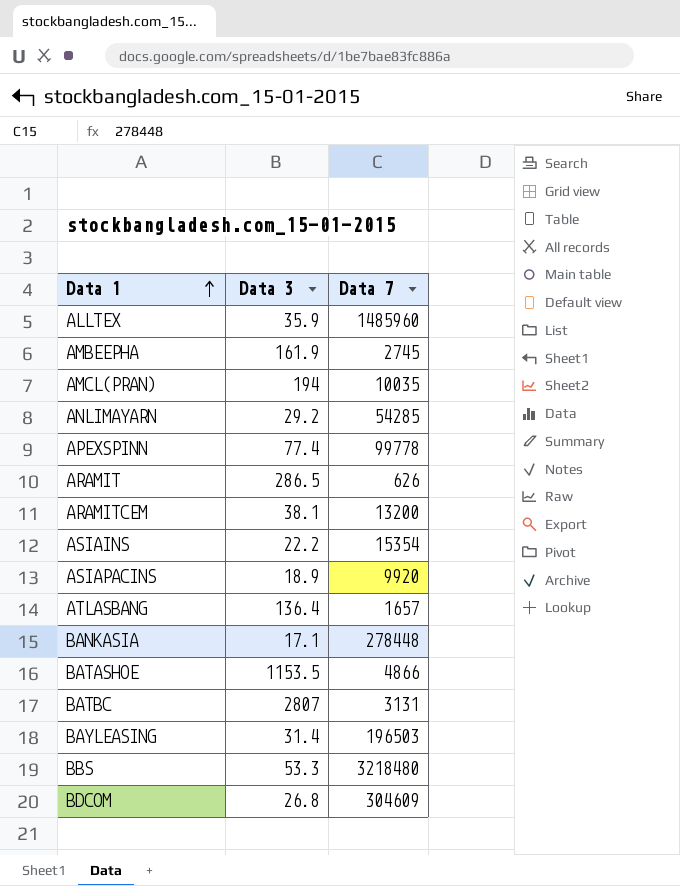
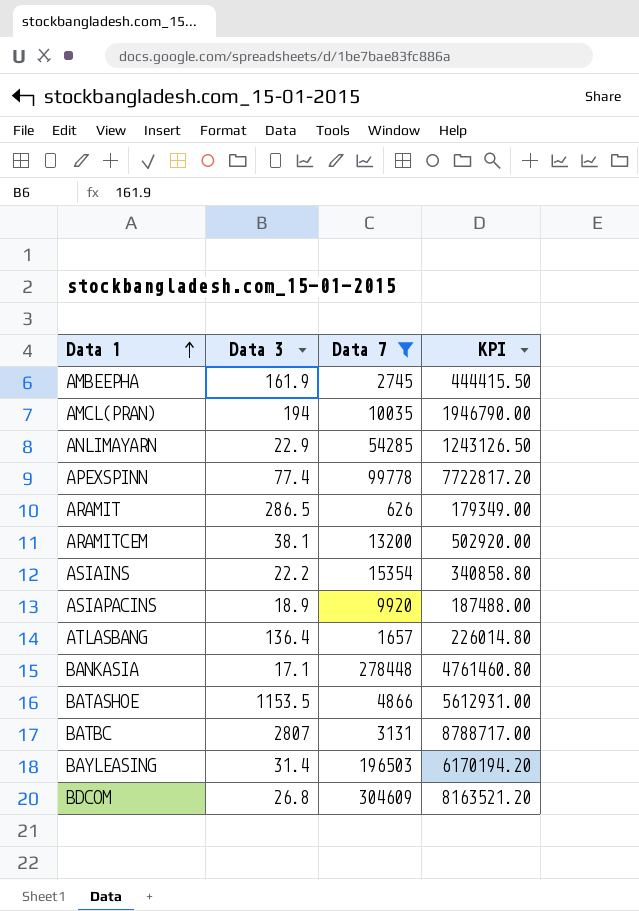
filter: none -> Data 7 <= 304609
column KPI | formula: none -> [Data 3] * [Data 7]
ANLIMAYARN | Data 3: 29.2 -> 22.9

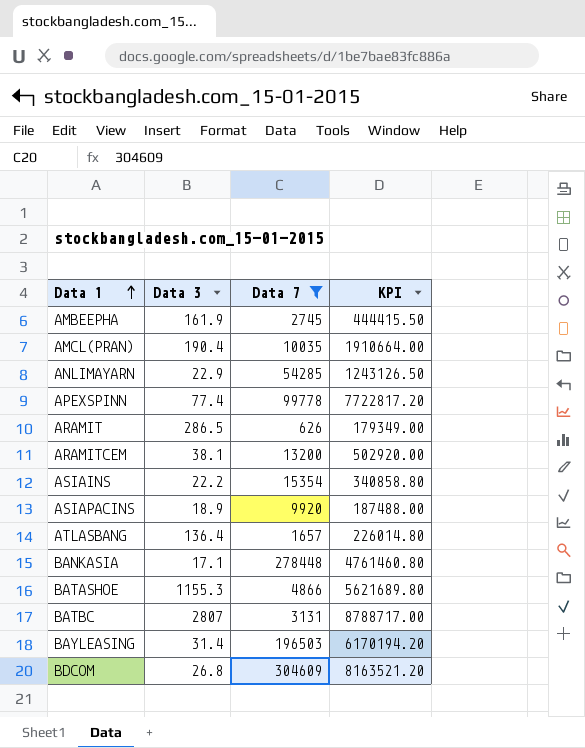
AMCL(PRAN) | Data 3: 194 -> 190.4
AMCL(PRAN) | KPI: 1946790.00 -> 1910664.00
BATASHOE | Data 3: 1153.5 -> 1155.3
BATASHOE | KPI: 5612931.00 -> 5621689.80

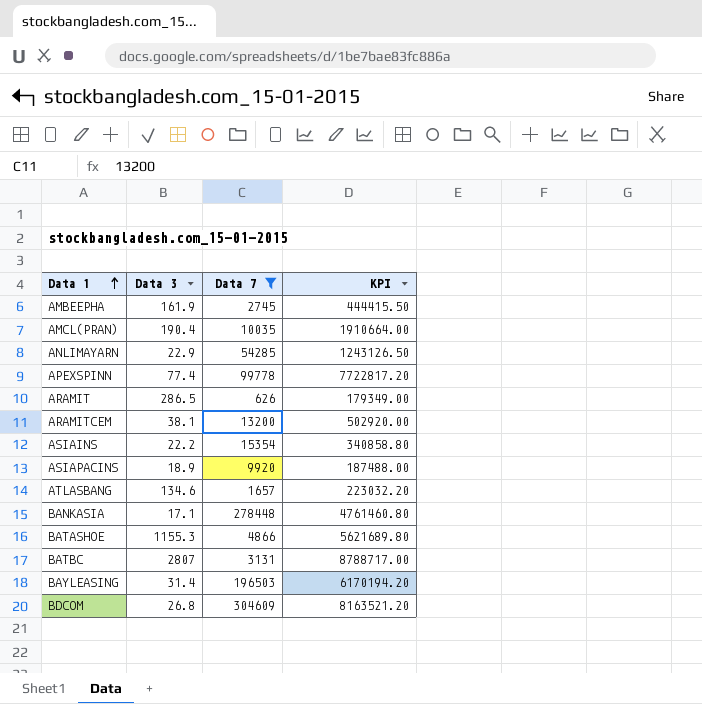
ATLASBANG | Data 3: 136.4 -> 134.6
ATLASBANG | KPI: 226014.80 -> 223032.20

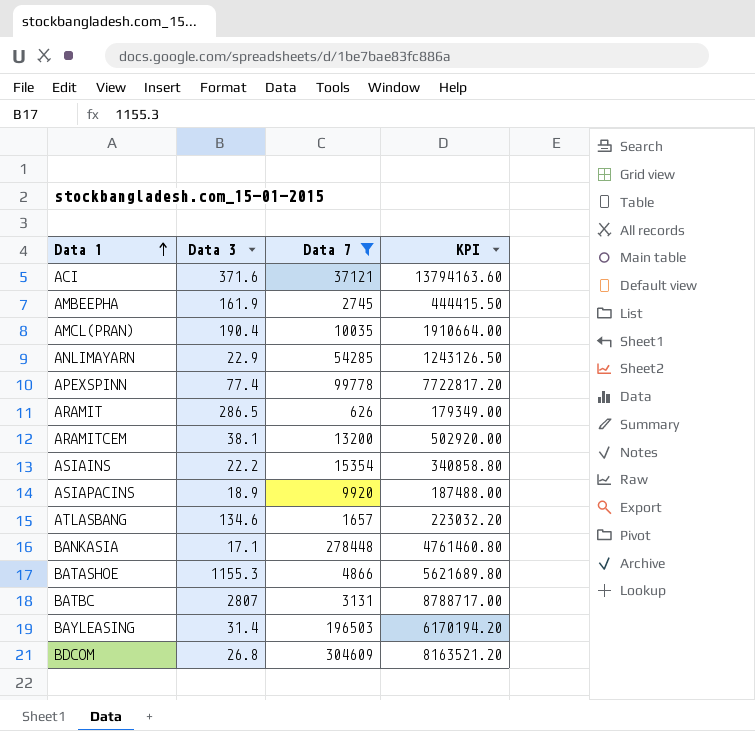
row ACI: none -> 371.6 | 37121 | 13794163.60

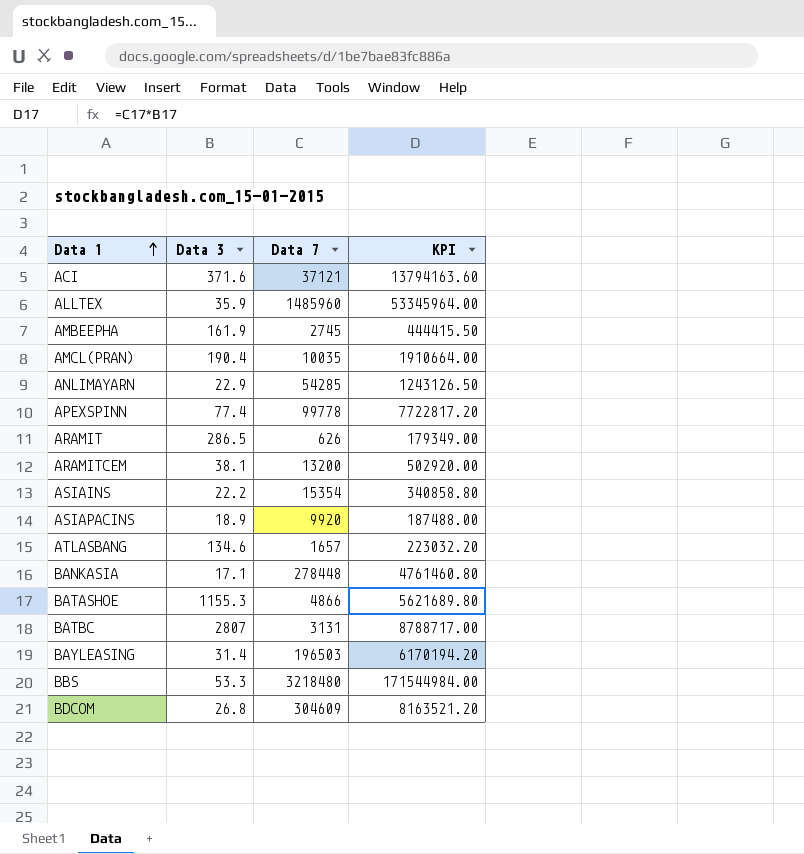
filter: Data 7 <= 304609 -> none

